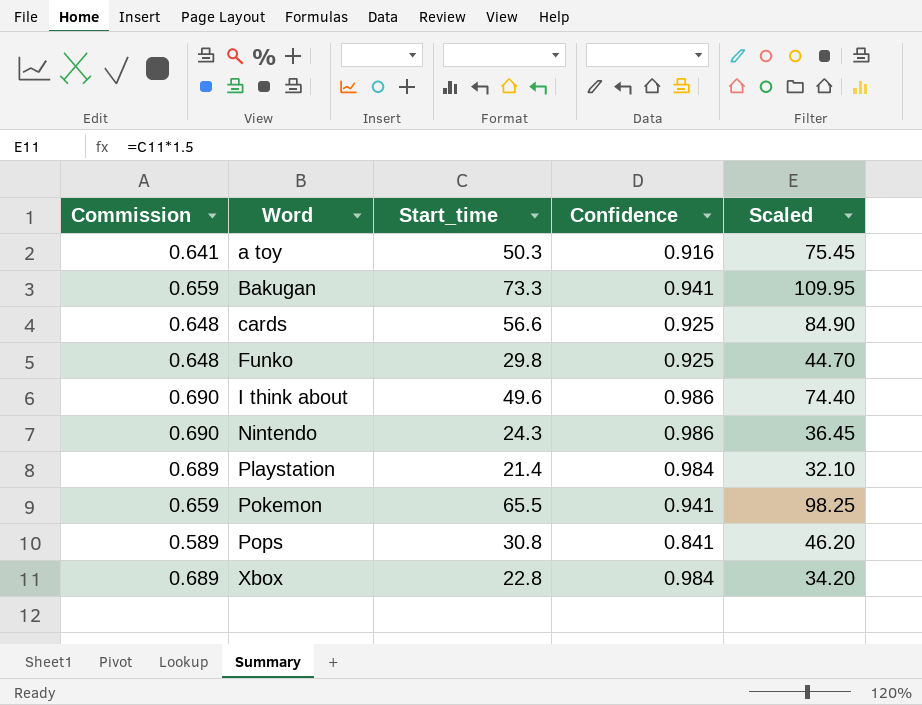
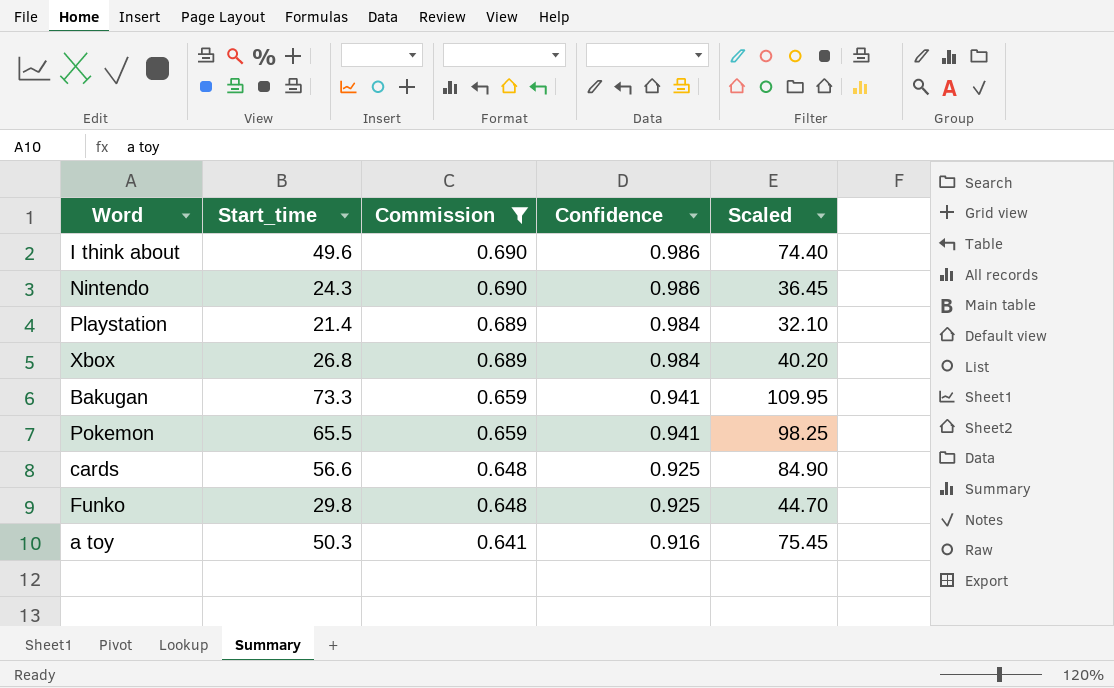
filter: none -> Commission != 0.589
row order: Word ascending -> Commission descending
column Commission | position: 1 -> 3
Xbox | Start_time: 22.8 -> 26.8
Xbox | Scaled: 34.20 -> 40.20

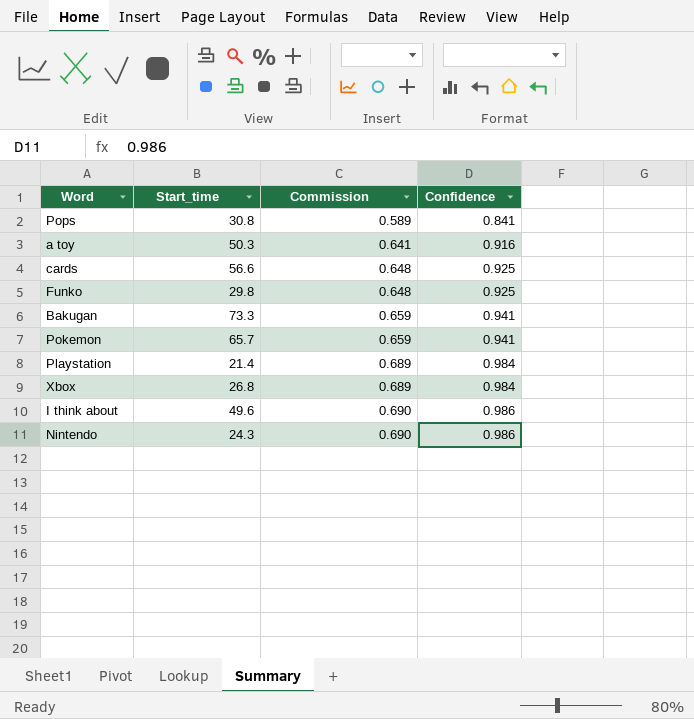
filter: Commission != 0.589 -> none
row order: Commission descending -> Commission ascending
column Scaled | formula: [Start_time] * 1.5 -> none
Pokemon | Start_time: 65.5 -> 65.7

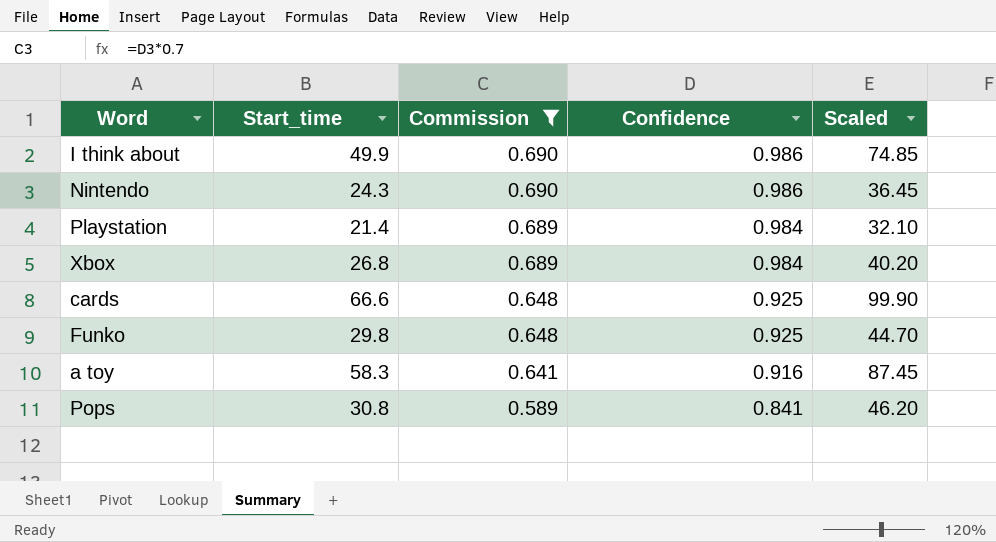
filter: none -> Commission != 0.659
row order: Commission ascending -> Commission descending
column Scaled | formula: none -> [Start_time] * 1.5
I think about | Start_time: 49.6 -> 49.9
cards | Start_time: 56.6 -> 66.6
a toy | Start_time: 50.3 -> 58.3

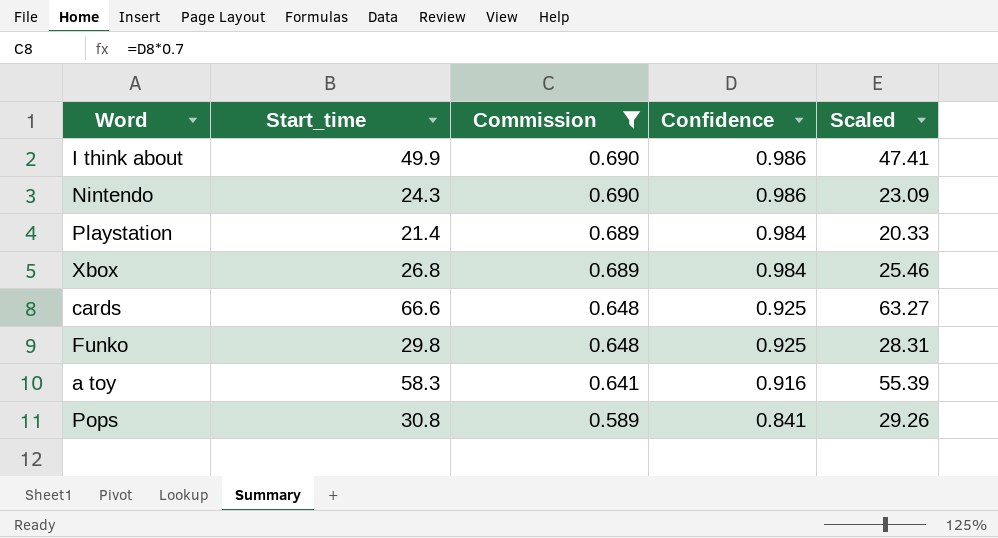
column Scaled | formula: [Start_time] * 1.5 -> [Start_time] * 0.95

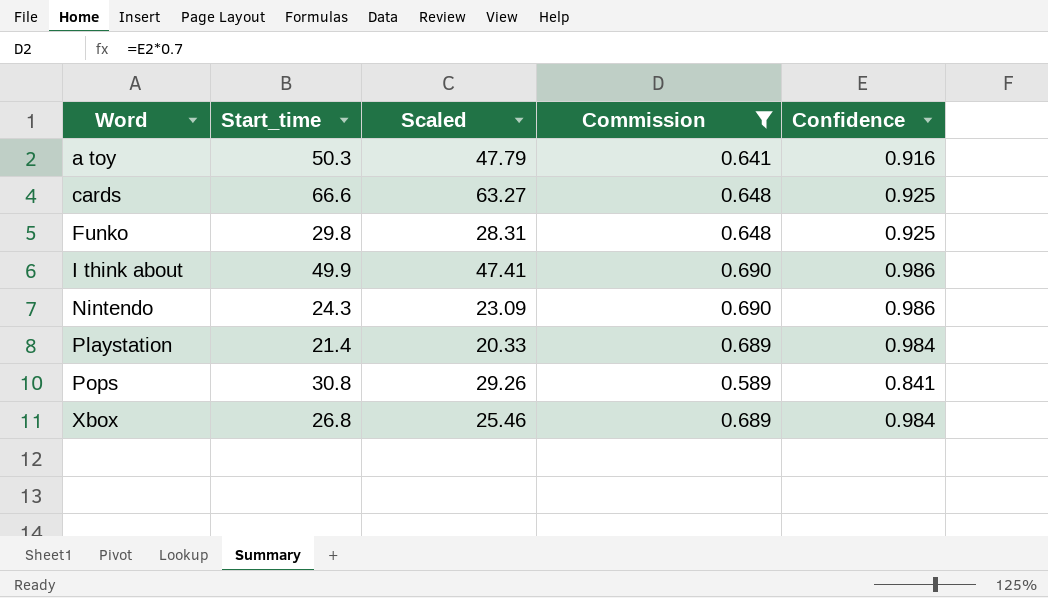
row order: Commission descending -> Word ascending
column Scaled | position: 5 -> 3
a toy | Start_time: 58.3 -> 50.3
a toy | Scaled: 55.39 -> 47.79

